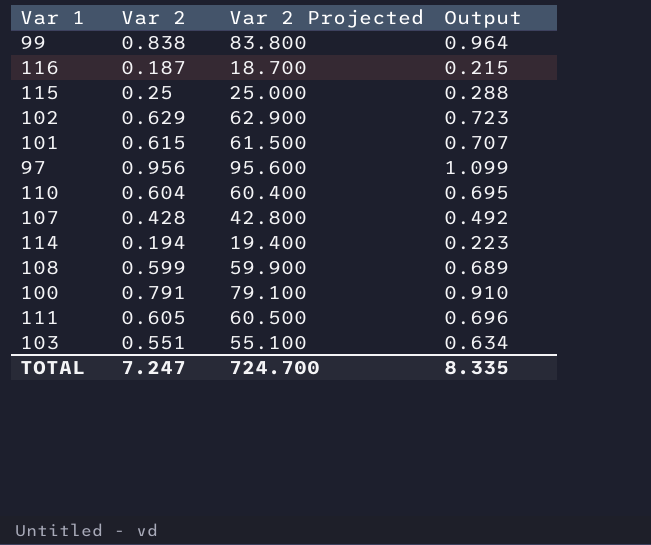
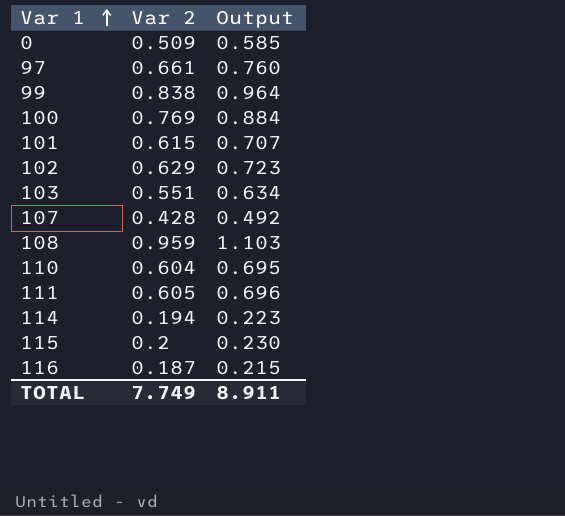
row order: none -> Var 1 ascending
column Var 2 Projected | formula: [Var 2] * 100 -> none
row 0: none -> 0.509 | 0.585
97 | Var 2: 0.956 -> 0.661
97 | Output: 1.099 -> 0.760
100 | Var 2: 0.791 -> 0.769
100 | Output: 0.910 -> 0.884
108 | Var 2: 0.599 -> 0.959
108 | Output: 0.689 -> 1.103
115 | Var 2: 0.25 -> 0.2
115 | Output: 0.288 -> 0.230
TOTAL | Var 2: 7.247 -> 7.749
TOTAL | Output: 8.335 -> 8.911

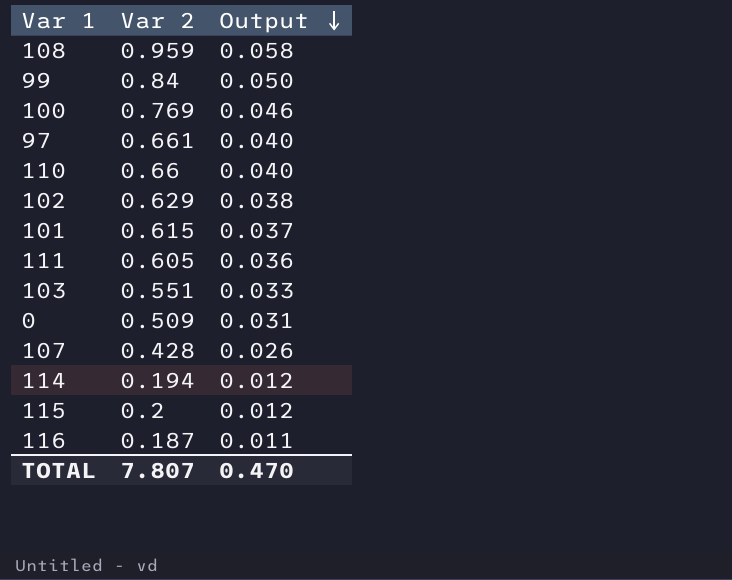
row order: Var 1 ascending -> Output descending
column Output | formula: [Var 2] * 1.15 -> [Var 2] * 0.06
99 | Var 2: 0.838 -> 0.84
110 | Var 2: 0.604 -> 0.66
TOTAL | Var 2: 7.749 -> 7.807
TOTAL | Output: 8.911 -> 0.470

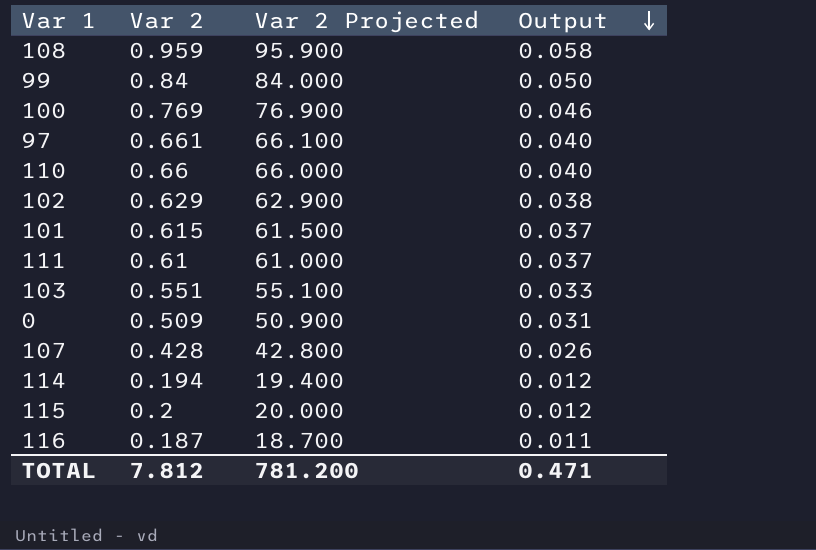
column Var 2 Projected | formula: none -> [Var 2] * 100
111 | Var 2: 0.605 -> 0.61
111 | Output: 0.036 -> 0.037
TOTAL | Var 2: 7.807 -> 7.812
TOTAL | Output: 0.470 -> 0.471

